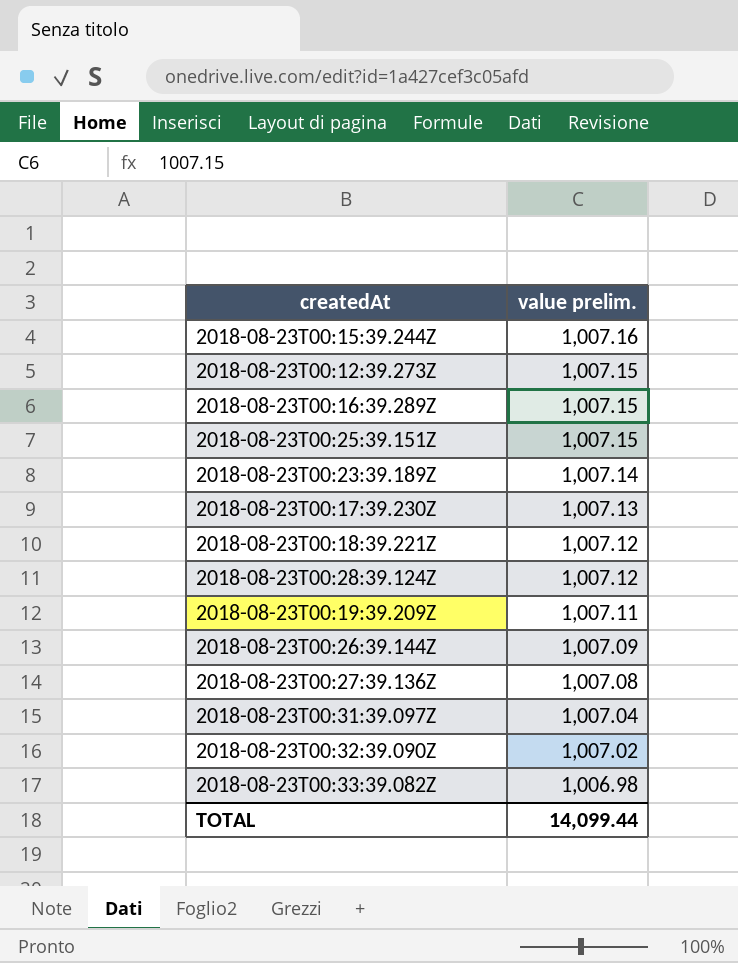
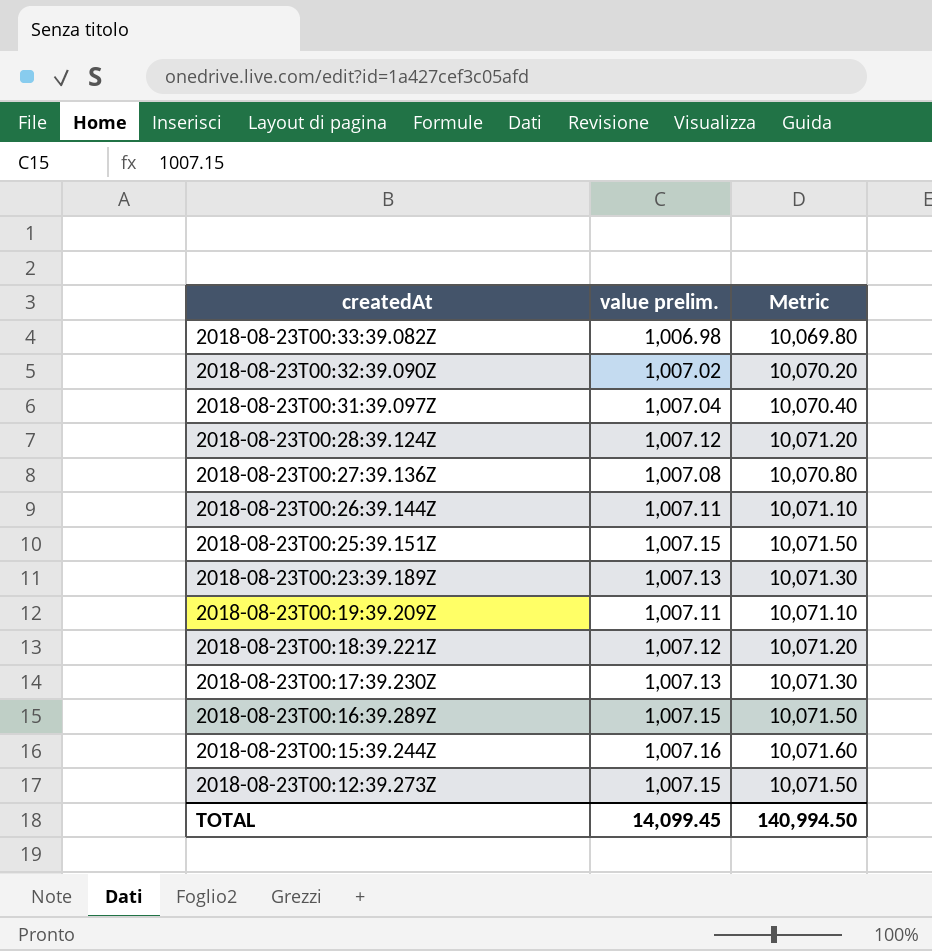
row order: value prelim. descending -> createdAt descending
column Metric | formula: none -> [value prelim.] * 10
2018-08-23T00:26:39.144Z | value prelim.: 1,007.09 -> 1,007.11
2018-08-23T00:23:39.189Z | value prelim.: 1,007.14 -> 1,007.13
TOTAL | value prelim.: 14,099.44 -> 14,099.45

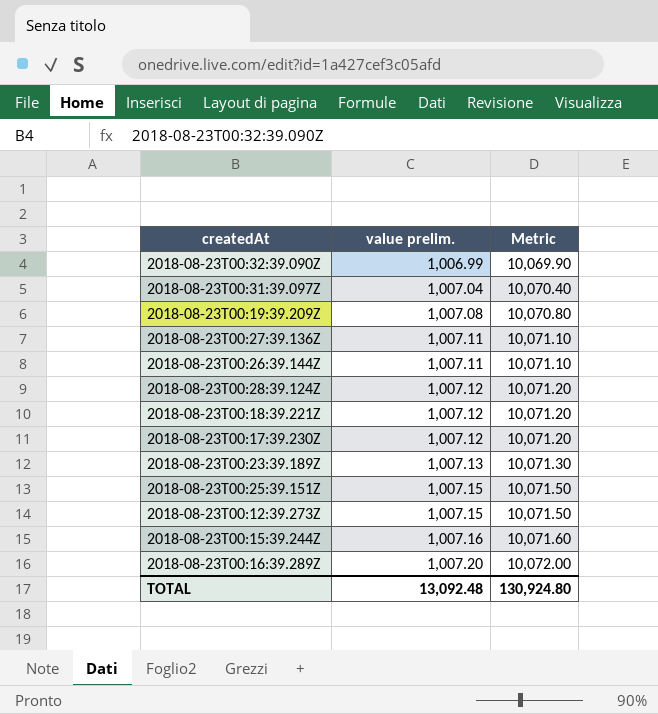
row order: createdAt descending -> value prelim. ascending
row 2018-08-23T00:33:39.082Z: 1,006.98 | 10,069.80 -> none
2018-08-23T00:32:39.090Z | value prelim.: 1,007.02 -> 1,006.99
2018-08-23T00:32:39.090Z | Metric: 10,070.20 -> 10,069.90
2018-08-23T00:19:39.209Z | value prelim.: 1,007.11 -> 1,007.08
2018-08-23T00:19:39.209Z | Metric: 10,071.10 -> 10,070.80
2018-08-23T00:27:39.136Z | value prelim.: 1,007.08 -> 1,007.11
2018-08-23T00:27:39.136Z | Metric: 10,070.80 -> 10,071.10
2018-08-23T00:17:39.230Z | value prelim.: 1,007.13 -> 1,007.12
2018-08-23T00:17:39.230Z | Metric: 10,071.30 -> 10,071.20
2018-08-23T00:16:39.289Z | value prelim.: 1,007.15 -> 1,007.20
2018-08-23T00:16:39.289Z | Metric: 10,071.50 -> 10,072.00
TOTAL | value prelim.: 14,099.45 -> 13,092.48
TOTAL | Metric: 140,994.50 -> 130,924.80

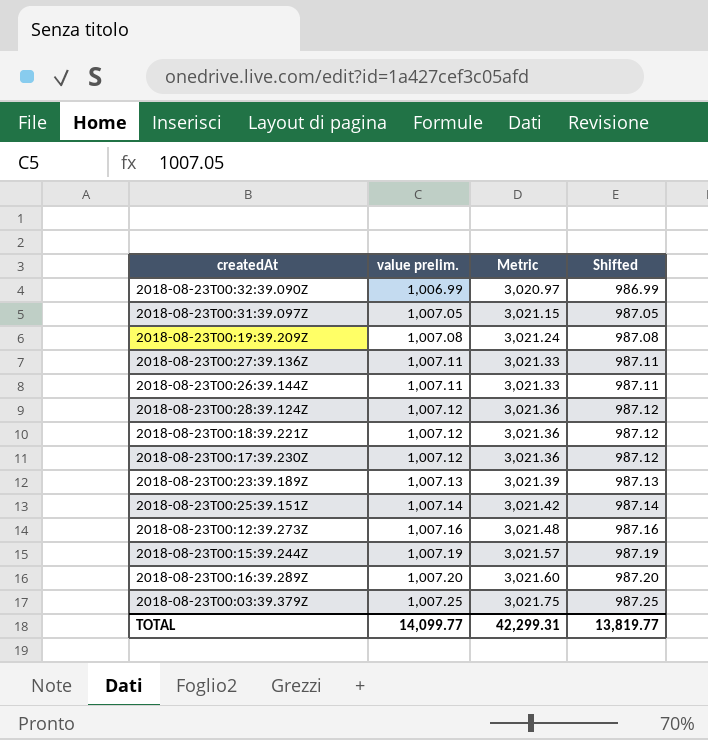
column Metric | formula: [value prelim.] * 10 -> [value prelim.] * 3
column Shifted | formula: none -> [value prelim.] - 20
2018-08-23T00:31:39.097Z | value prelim.: 1,007.04 -> 1,007.05
2018-08-23T00:25:39.151Z | value prelim.: 1,007.15 -> 1,007.14
2018-08-23T00:12:39.273Z | value prelim.: 1,007.15 -> 1,007.16
2018-08-23T00:15:39.244Z | value prelim.: 1,007.16 -> 1,007.19
row 2018-08-23T00:03:39.379Z: none -> 1,007.25 | 3,021.75 | 987.25
TOTAL | value prelim.: 13,092.48 -> 14,099.77
TOTAL | Metric: 130,924.80 -> 42,299.31

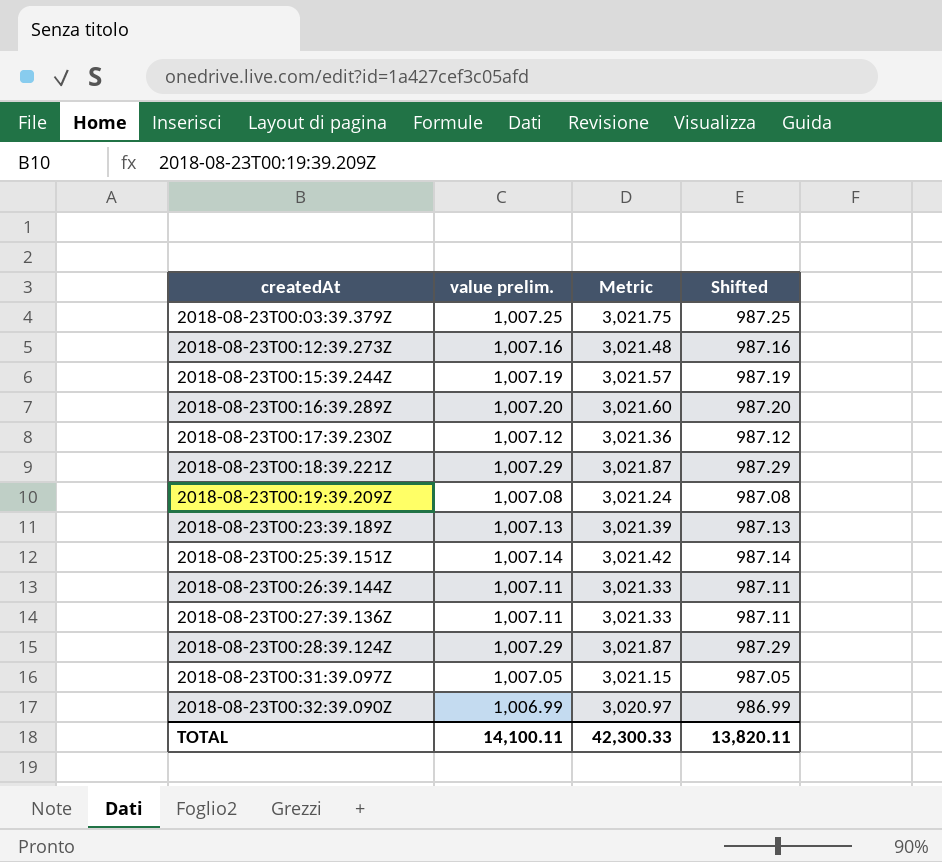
row order: value prelim. ascending -> createdAt ascending
2018-08-23T00:18:39.221Z | value prelim.: 1,007.12 -> 1,007.29
2018-08-23T00:18:39.221Z | Metric: 3,021.36 -> 3,021.87
2018-08-23T00:18:39.221Z | Shifted: 987.12 -> 987.29
2018-08-23T00:28:39.124Z | value prelim.: 1,007.12 -> 1,007.29
2018-08-23T00:28:39.124Z | Metric: 3,021.36 -> 3,021.87
2018-08-23T00:28:39.124Z | Shifted: 987.12 -> 987.29
TOTAL | value prelim.: 14,099.77 -> 14,100.11
TOTAL | Metric: 42,299.31 -> 42,300.33
TOTAL | Shifted: 13,819.77 -> 13,820.11

